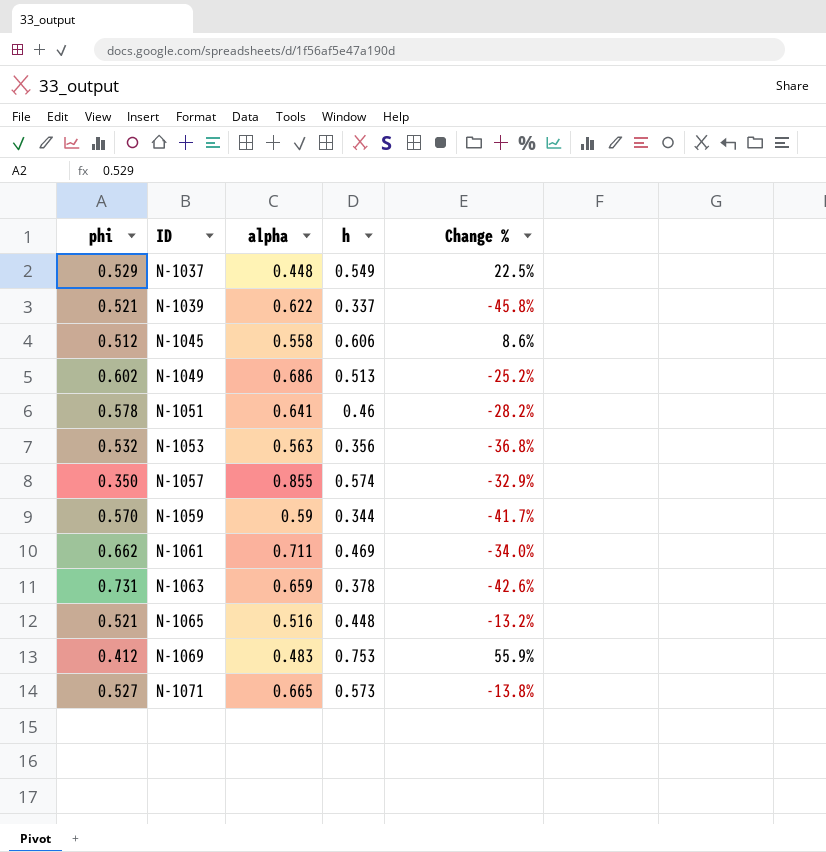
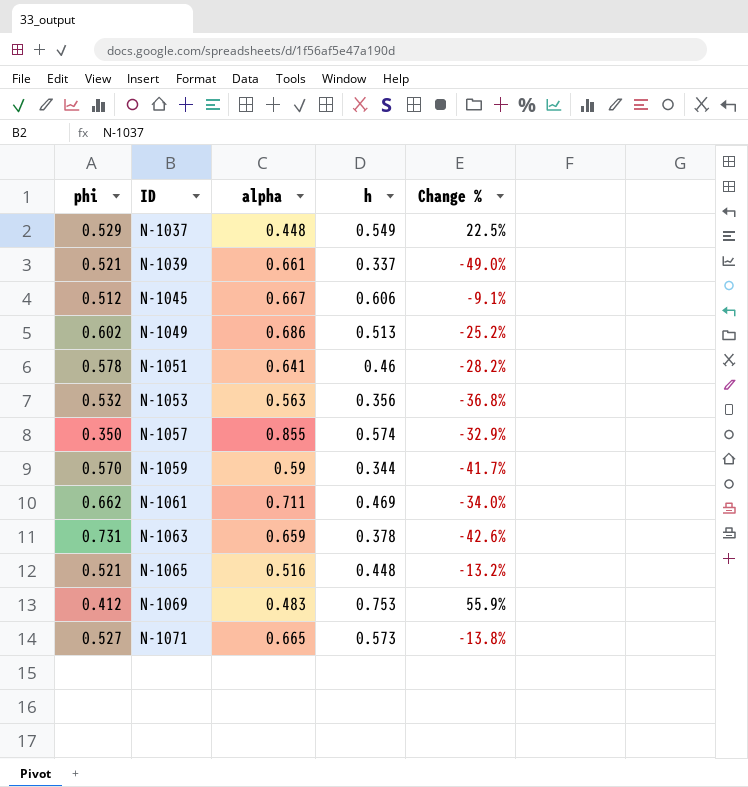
N-1039 | alpha: 0.622 -> 0.661
N-1039 | Change %: -45.8% -> -49.0%
N-1045 | alpha: 0.558 -> 0.667
N-1045 | Change %: 8.6% -> -9.1%

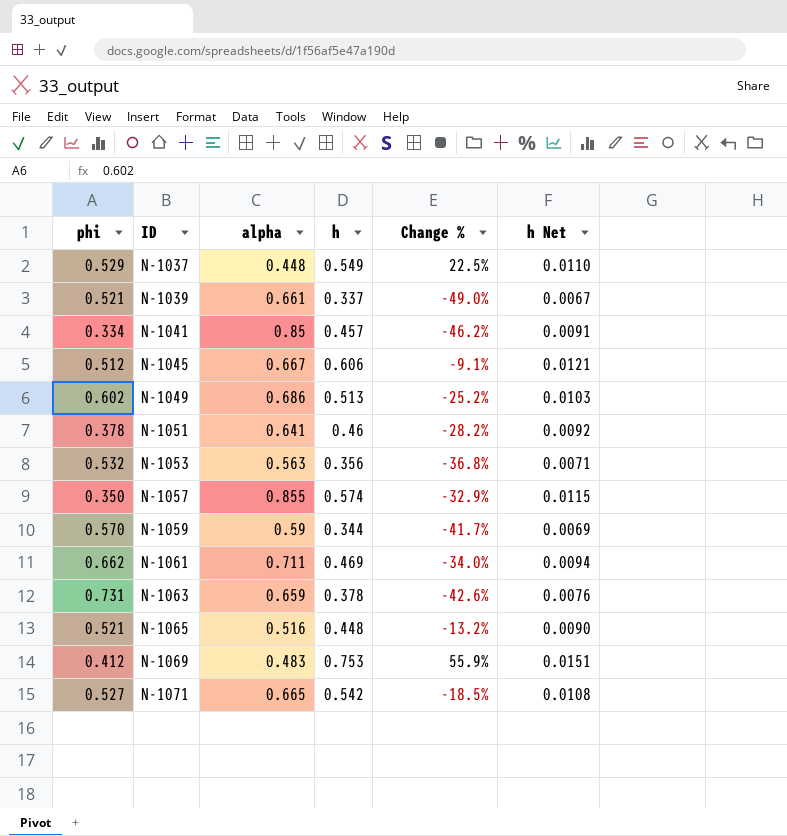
column h Net | formula: none -> [h] * 0.02
row N-1041: none -> 0.334 | 0.85 | 0.457 | -46.2% | 0.0091
N-1051 | phi: 0.578 -> 0.378
N-1071 | h: 0.573 -> 0.542
N-1071 | Change %: -13.8% -> -18.5%

